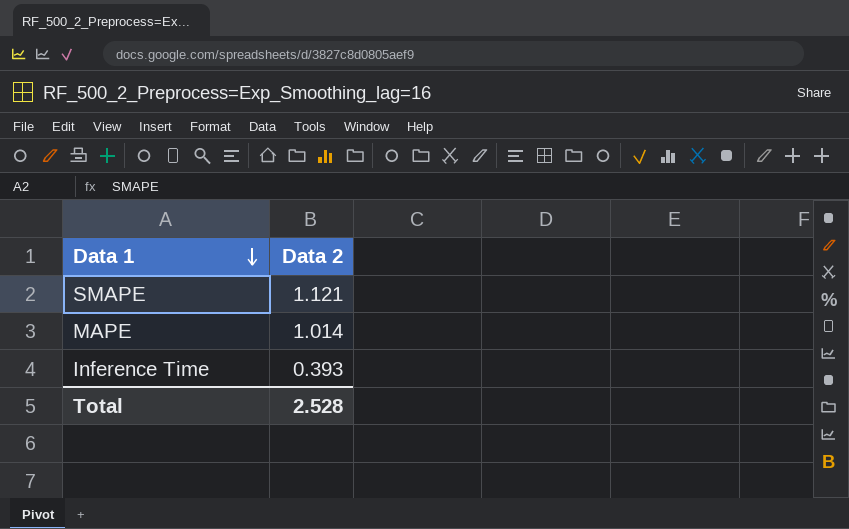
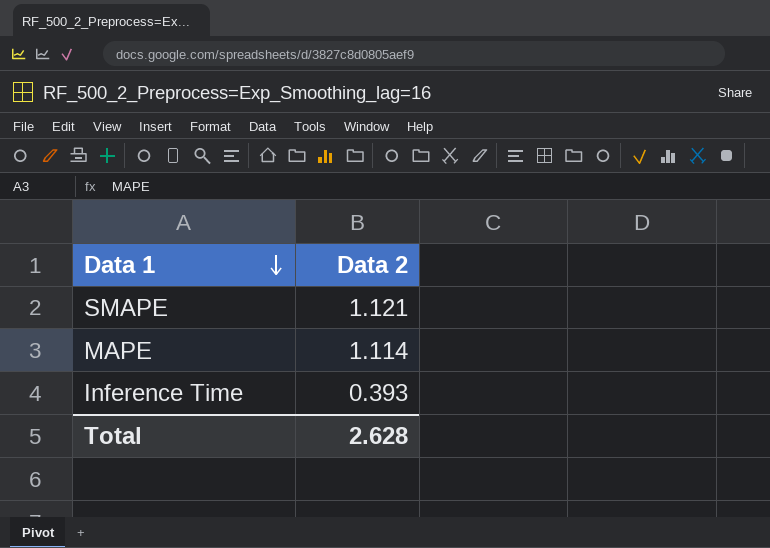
MAPE | Data 2: 1.014 -> 1.114
Total | Data 2: 2.528 -> 2.628

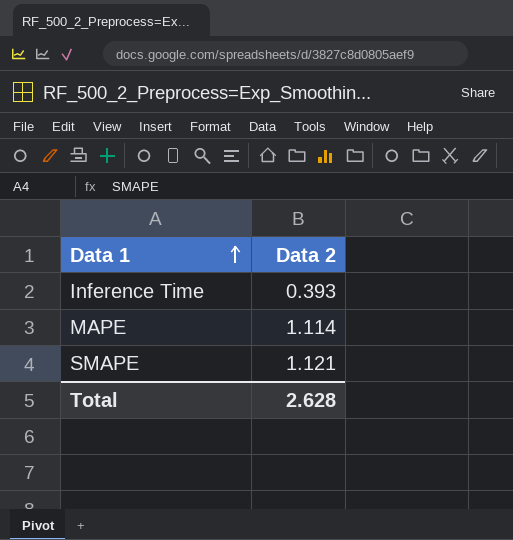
row order: Data 1 descending -> Data 1 ascending

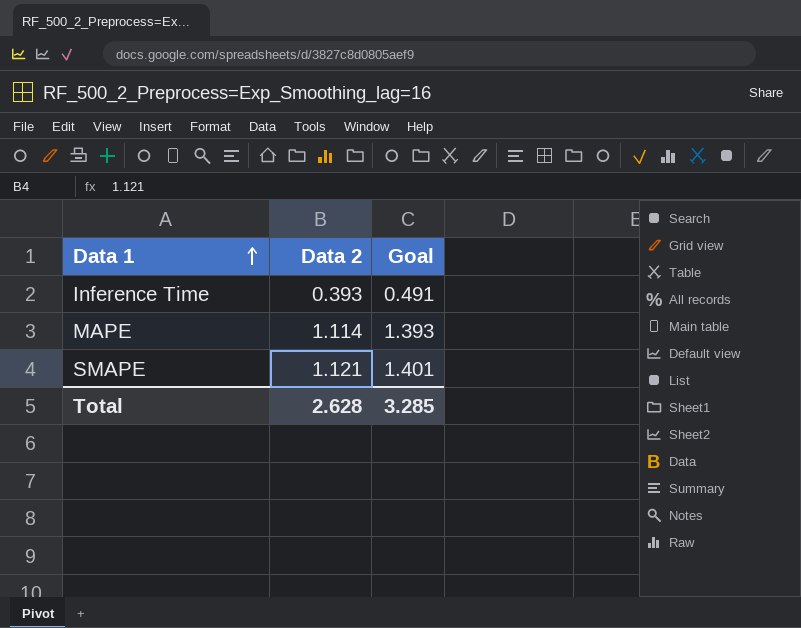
column Goal | formula: none -> [Data 2] * 1.25

